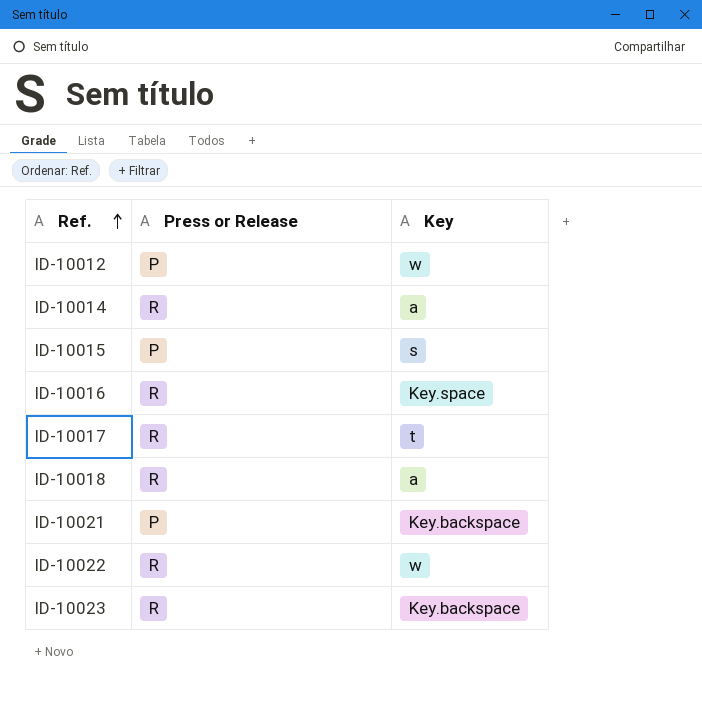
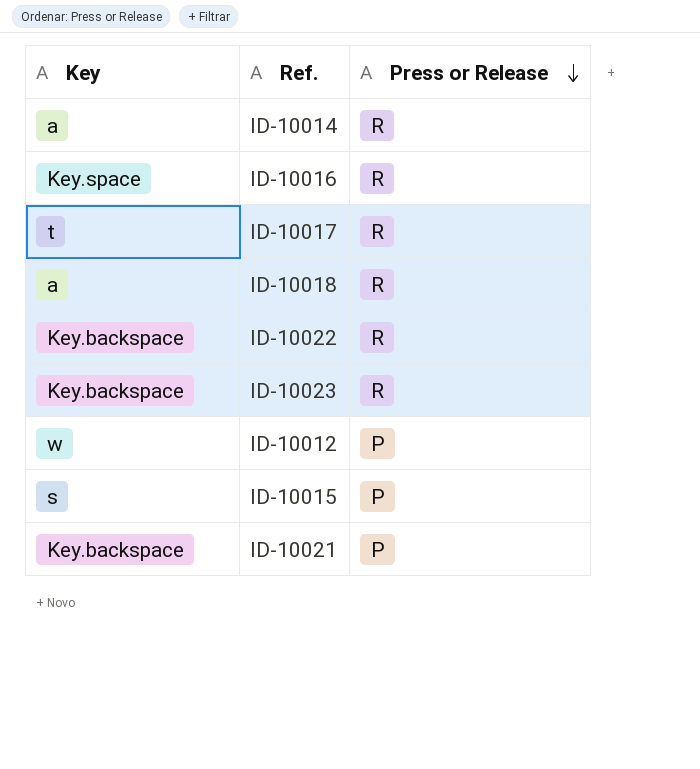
row order: Ref. ascending -> Press or Release descending
column Key | position: 3 -> 1
ID-10022 | Key: w -> Key.backspace

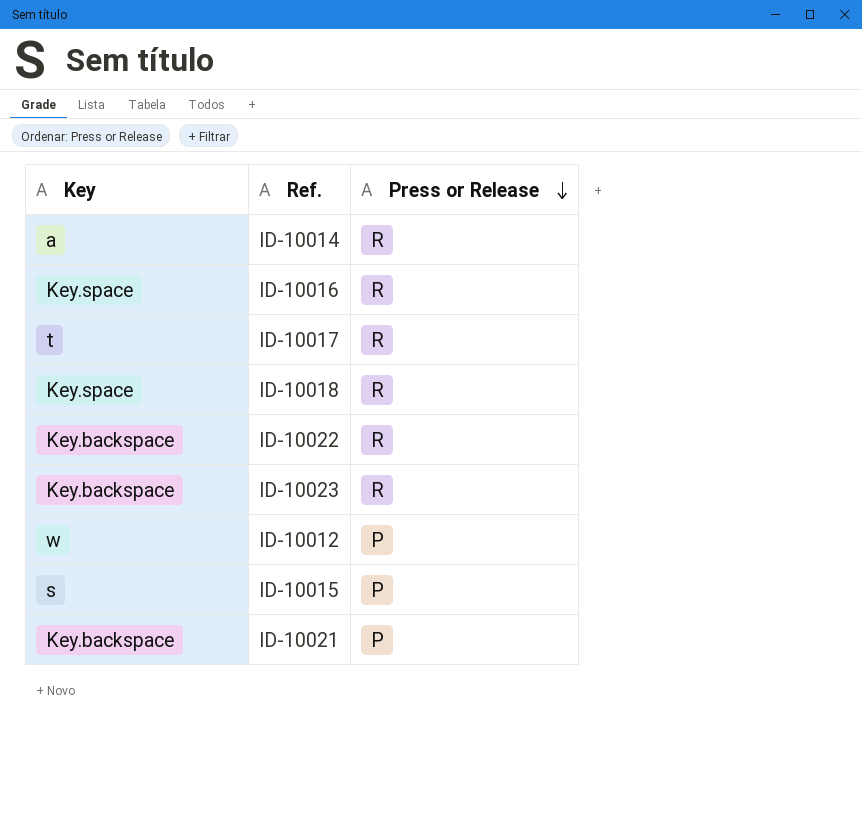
ID-10018 | Key: a -> Key.space

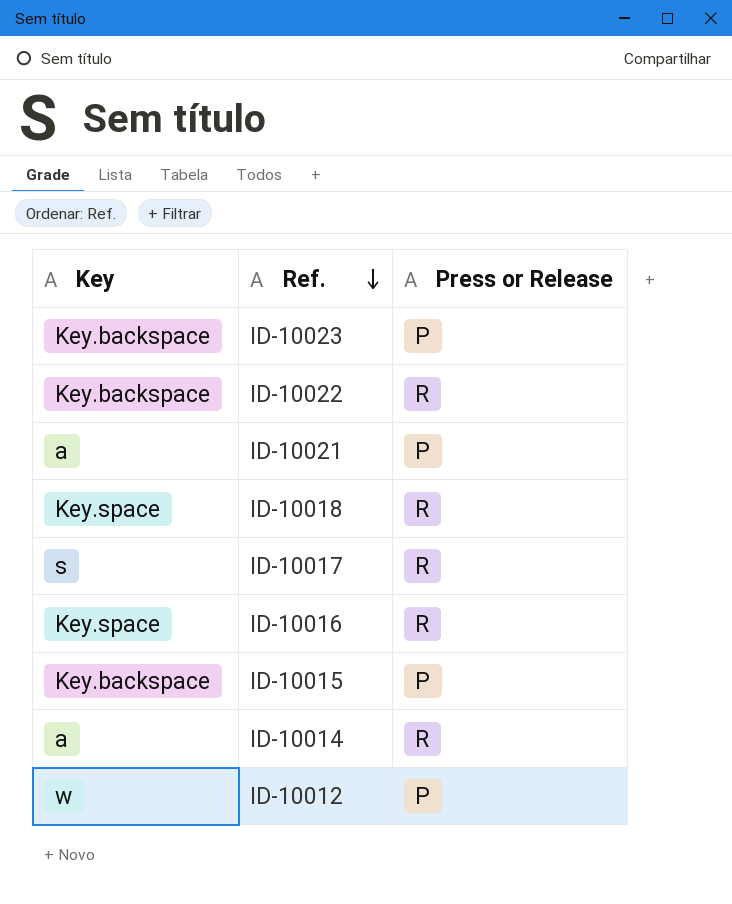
row order: Press or Release descending -> Ref. descending
ID-10023 | Press or Release: R -> P
ID-10021 | Key: Key.backspace -> a
ID-10017 | Key: t -> s
ID-10015 | Key: s -> Key.backspace

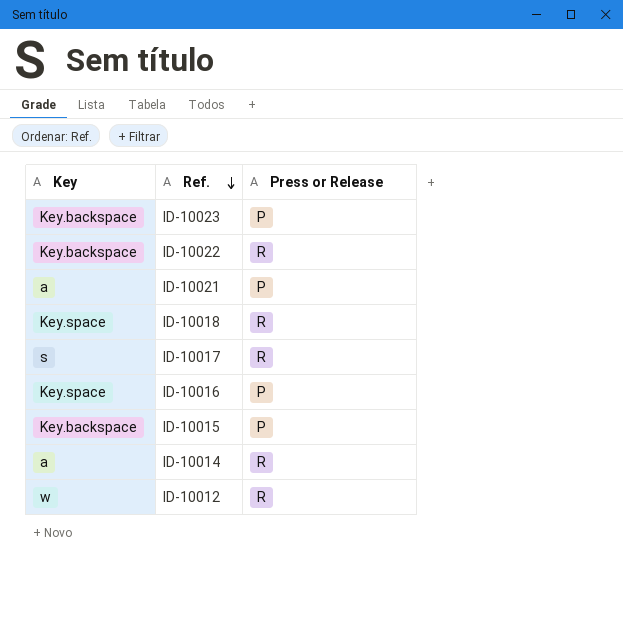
ID-10016 | Press or Release: R -> P
ID-10012 | Press or Release: P -> R

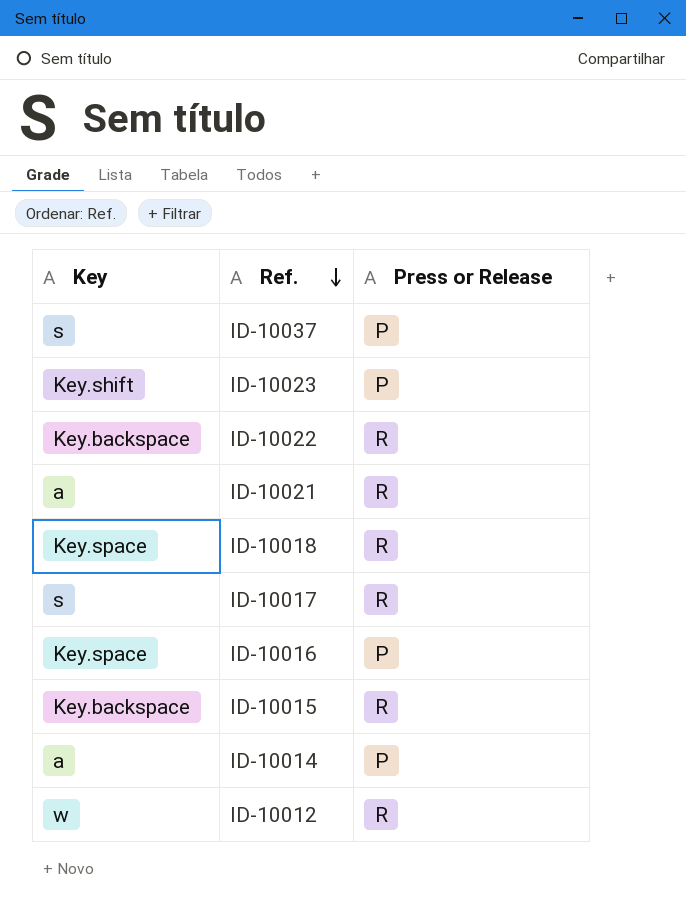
row ID-10037: none -> s | P
ID-10023 | Key: Key.backspace -> Key.shift
ID-10021 | Press or Release: P -> R
ID-10015 | Press or Release: P -> R
ID-10014 | Press or Release: R -> P

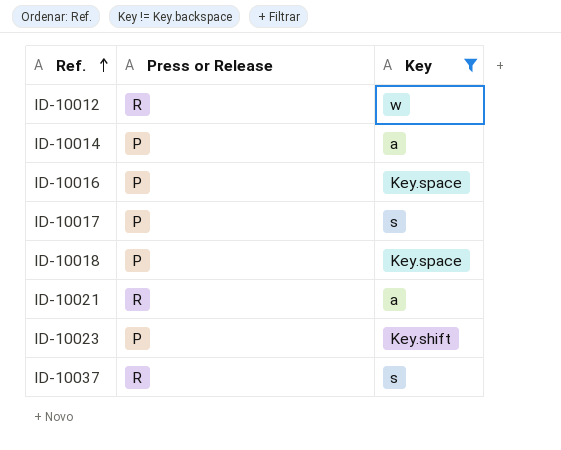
filter: none -> Key != Key.backspace
row order: Ref. descending -> Ref. ascending
column Key | position: 1 -> 3
ID-10017 | Press or Release: R -> P
ID-10018 | Press or Release: R -> P
ID-10037 | Press or Release: P -> R

